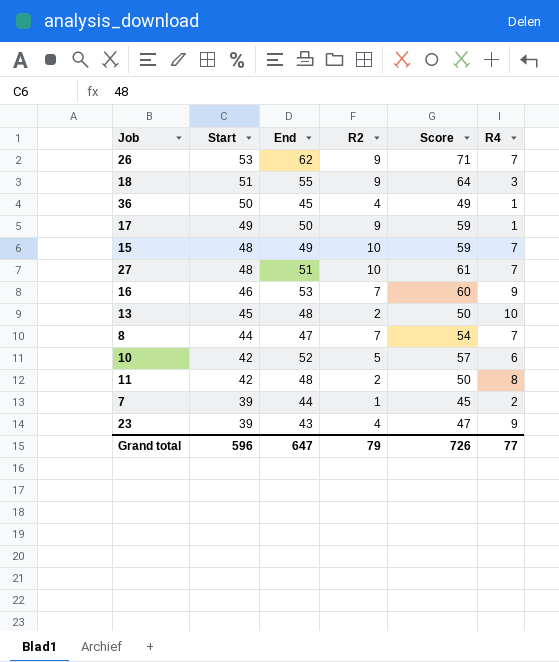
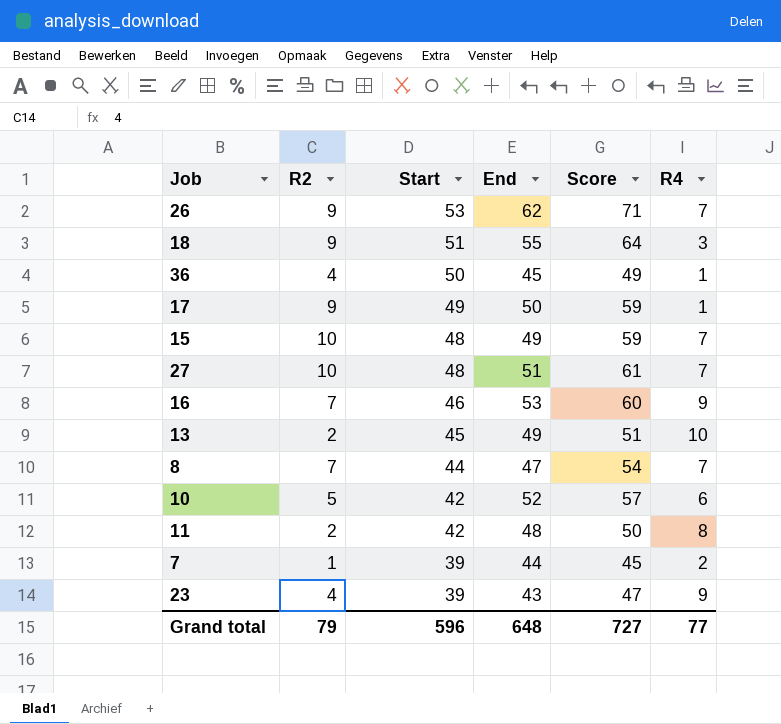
column R2 | position: 4 -> 2
13 | End: 48 -> 49
13 | Score: 50 -> 51
Grand total | End: 647 -> 648
Grand total | Score: 726 -> 727

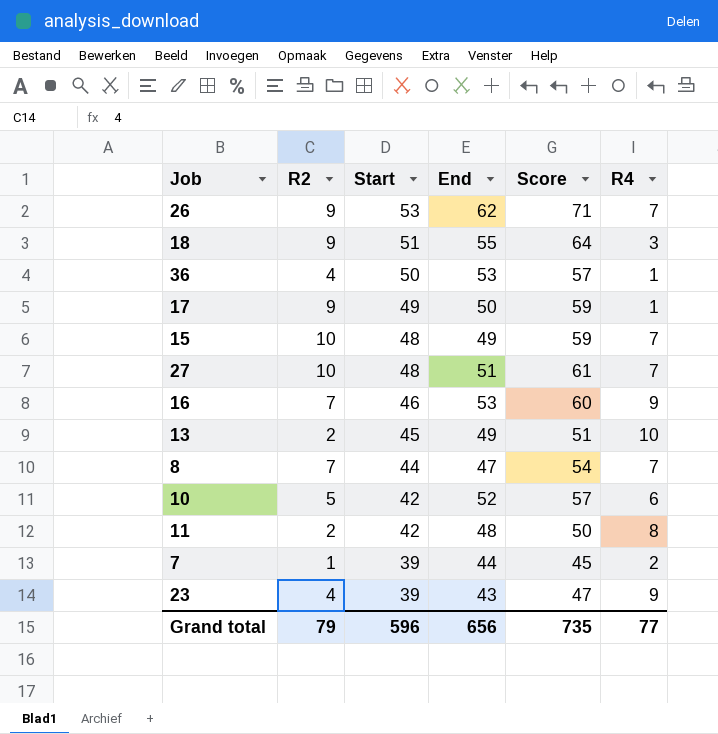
36 | End: 45 -> 53
36 | Score: 49 -> 57
Grand total | End: 648 -> 656
Grand total | Score: 727 -> 735

